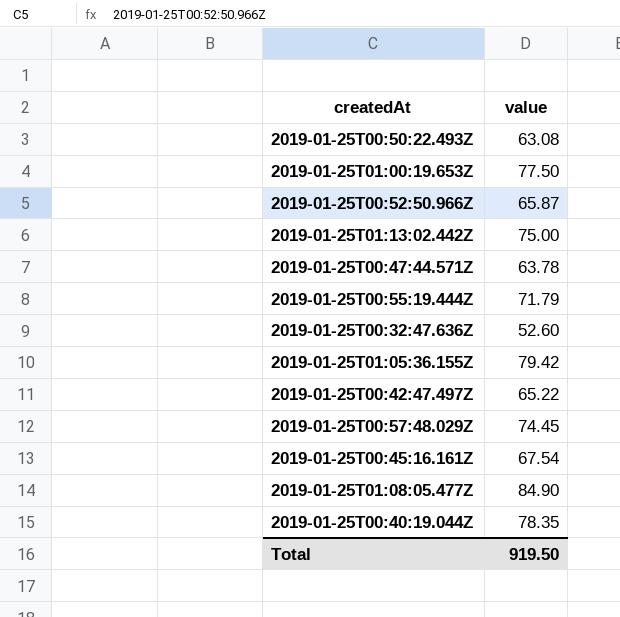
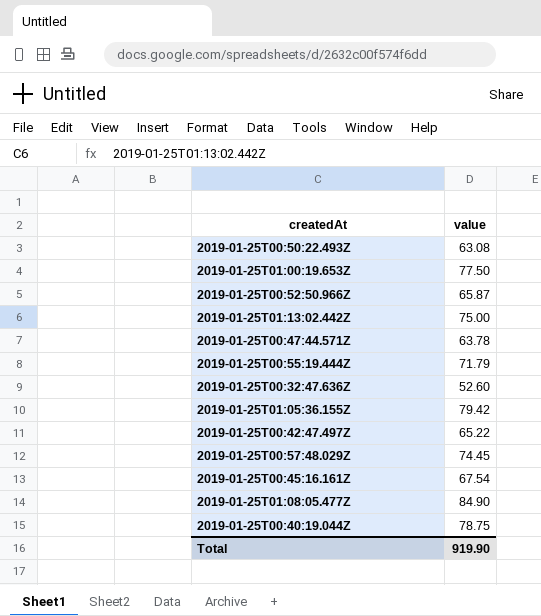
2019-01-25T00:40:19.044Z | value: 78.35 -> 78.75
Total | value: 919.50 -> 919.90

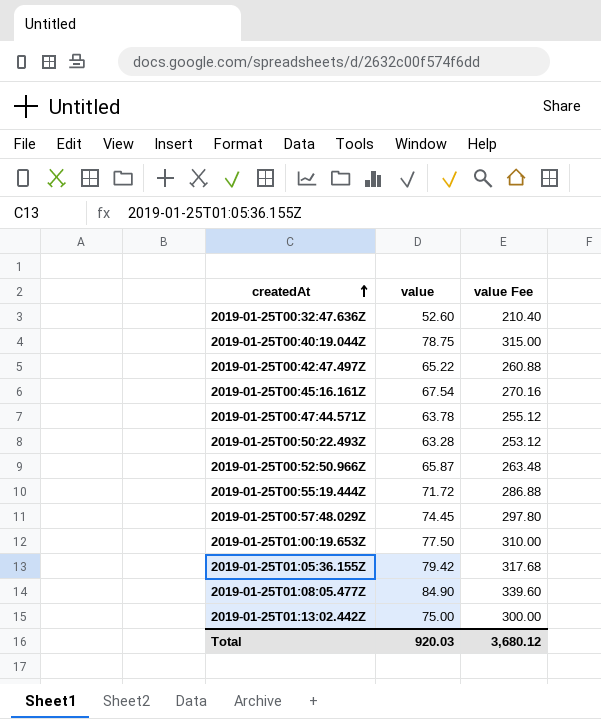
row order: none -> createdAt ascending
column value Fee | formula: none -> [value] * 4
2019-01-25T00:50:22.493Z | value: 63.08 -> 63.28
2019-01-25T00:55:19.444Z | value: 71.79 -> 71.72
Total | value: 919.90 -> 920.03

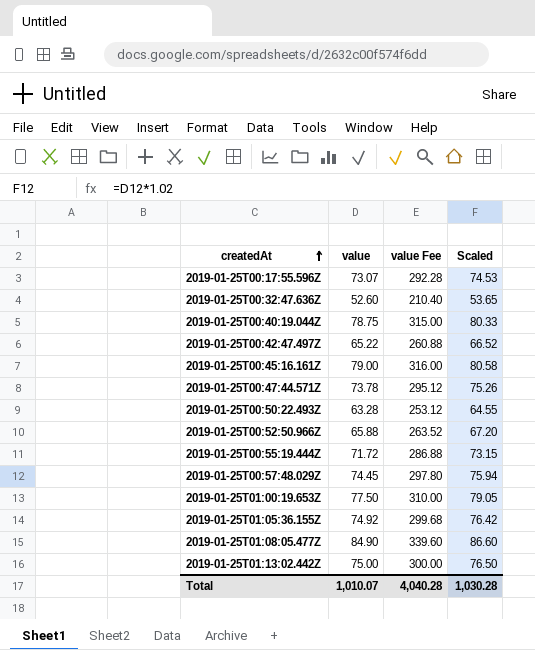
column Scaled | formula: none -> [value] * 1.02
row 2019-01-25T00:17:55.596Z: none -> 73.07 | 292.28 | 74.53
2019-01-25T00:45:16.161Z | value: 67.54 -> 79.00
2019-01-25T00:45:16.161Z | value Fee: 270.16 -> 316.00
2019-01-25T00:47:44.571Z | value: 63.78 -> 73.78
2019-01-25T00:47:44.571Z | value Fee: 255.12 -> 295.12
2019-01-25T00:52:50.966Z | value: 65.87 -> 65.88
2019-01-25T00:52:50.966Z | value Fee: 263.48 -> 263.52
2019-01-25T01:05:36.155Z | value: 79.42 -> 74.92
2019-01-25T01:05:36.155Z | value Fee: 317.68 -> 299.68
Total | value: 920.03 -> 1,010.07
Total | value Fee: 3,680.12 -> 4,040.28

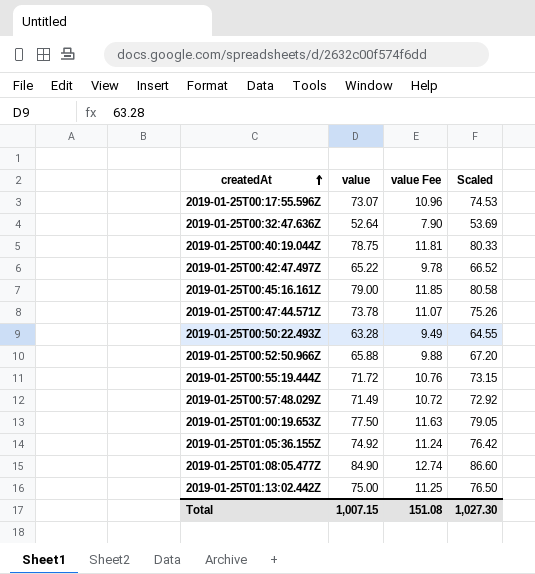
column value Fee | formula: [value] * 4 -> [value] * 0.15
2019-01-25T00:32:47.636Z | value: 52.60 -> 52.64
2019-01-25T00:32:47.636Z | Scaled: 53.65 -> 53.69
2019-01-25T00:57:48.029Z | value: 74.45 -> 71.49
2019-01-25T00:57:48.029Z | Scaled: 75.94 -> 72.92
Total | value: 1,010.07 -> 1,007.15
Total | value Fee: 4,040.28 -> 151.08
Total | Scaled: 1,030.28 -> 1,027.30

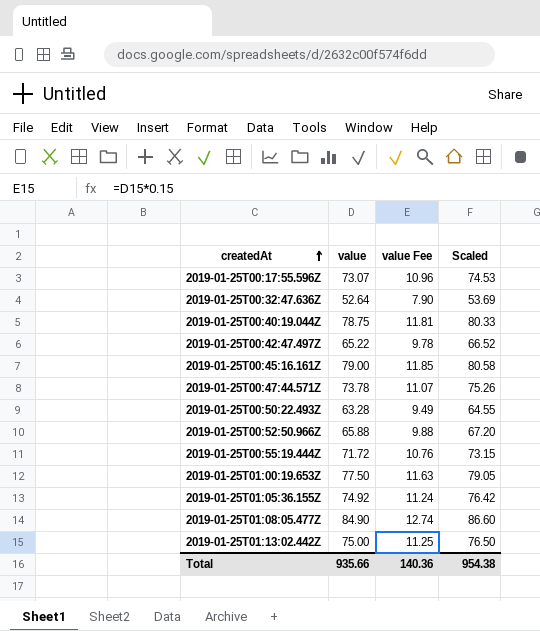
row 2019-01-25T00:57:48.029Z: 71.49 | 10.72 | 72.92 -> none
Total | value: 1,007.15 -> 935.66
Total | value Fee: 151.08 -> 140.36
Total | Scaled: 1,027.30 -> 954.38

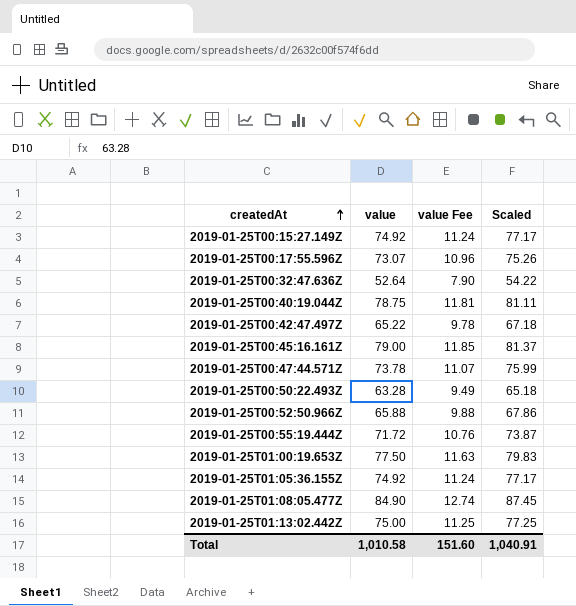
column Scaled | formula: [value] * 1.02 -> [value] * 1.03
row 2019-01-25T00:15:27.149Z: none -> 74.92 | 11.24 | 77.17
Total | value: 935.66 -> 1,010.58
Total | value Fee: 140.36 -> 151.60
Total | Scaled: 954.38 -> 1,040.91

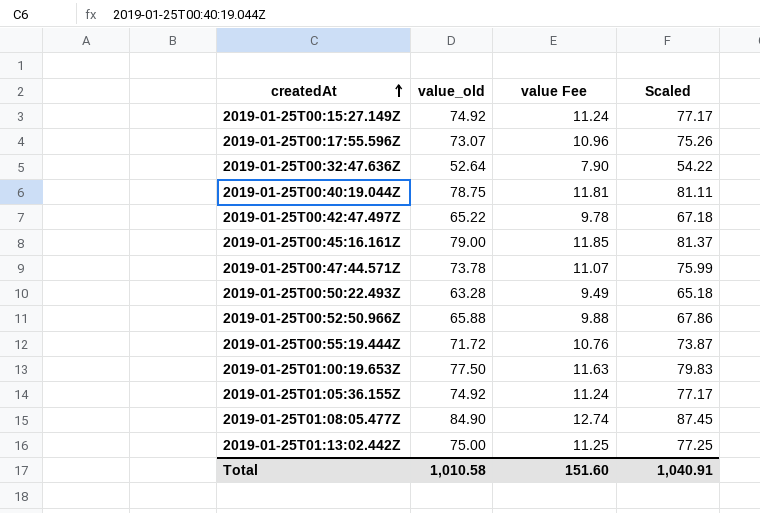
column name: value -> value_old

